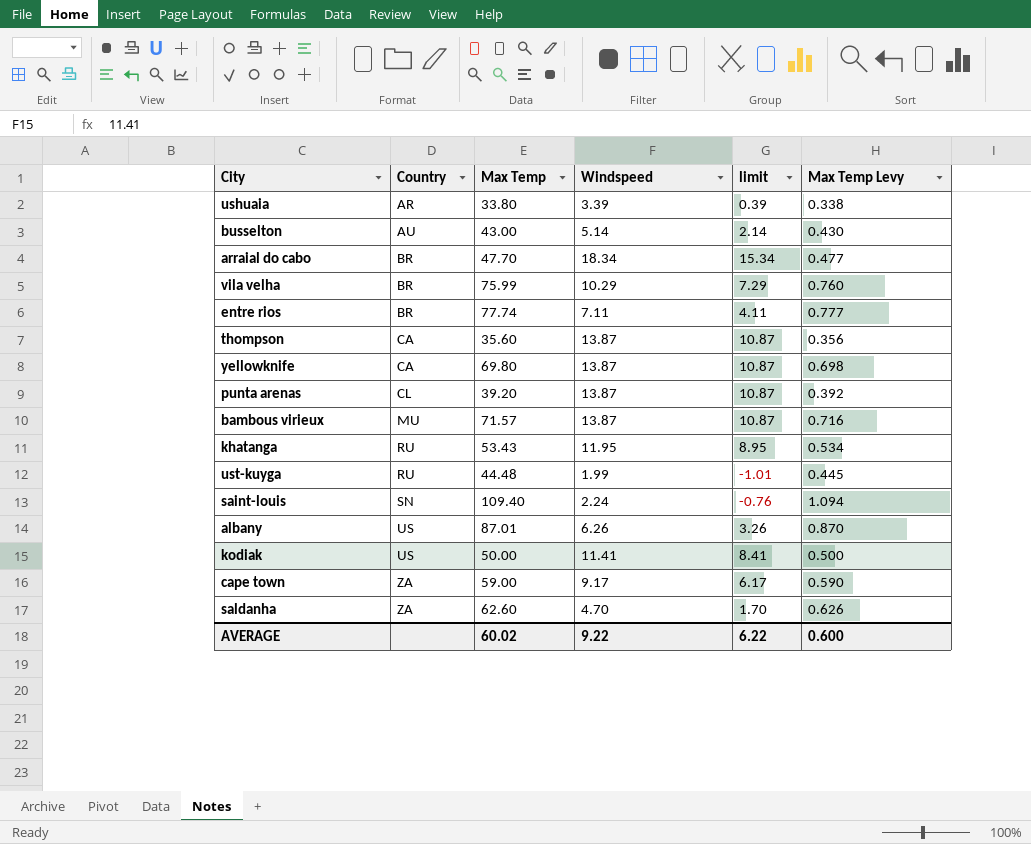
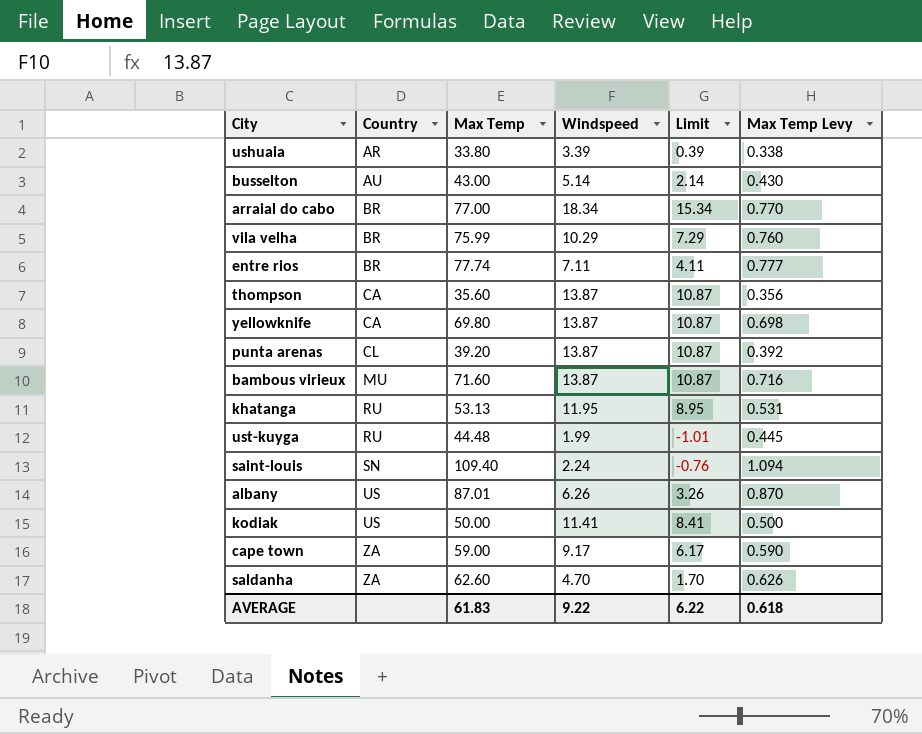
column name: limit -> Limit
arraial do cabo | Max Temp: 47.70 -> 77.00
arraial do cabo | Max Temp Levy: 0.477 -> 0.770
bambous virieux | Max Temp: 71.57 -> 71.60
khatanga | Max Temp: 53.43 -> 53.13
khatanga | Max Temp Levy: 0.534 -> 0.531
AVERAGE | Max Temp: 60.02 -> 61.83
AVERAGE | Max Temp Levy: 0.600 -> 0.618

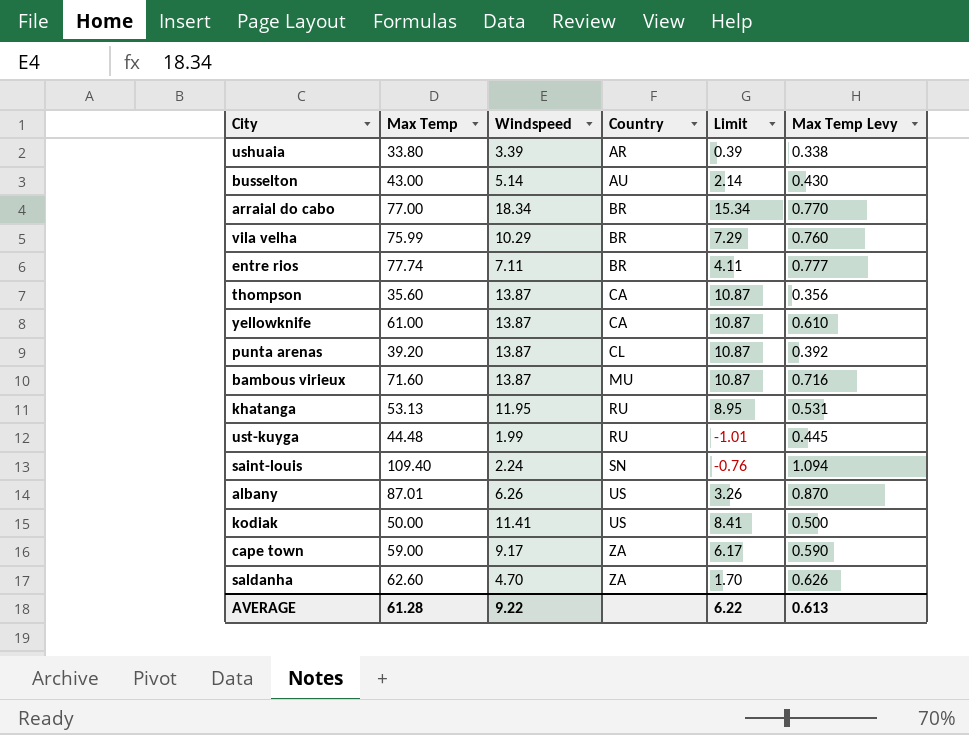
column Country | position: 2 -> 4
yellowknife | Max Temp: 69.80 -> 61.00
yellowknife | Max Temp Levy: 0.698 -> 0.610
AVERAGE | Max Temp: 61.83 -> 61.28
AVERAGE | Max Temp Levy: 0.618 -> 0.613

